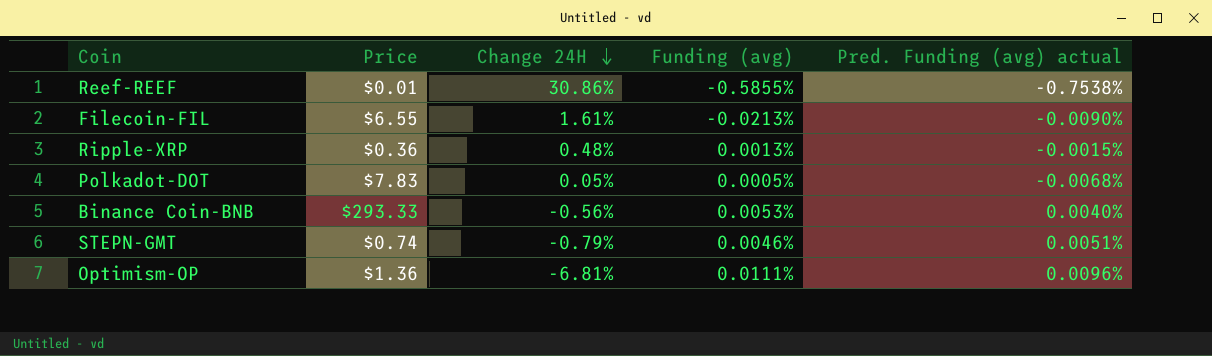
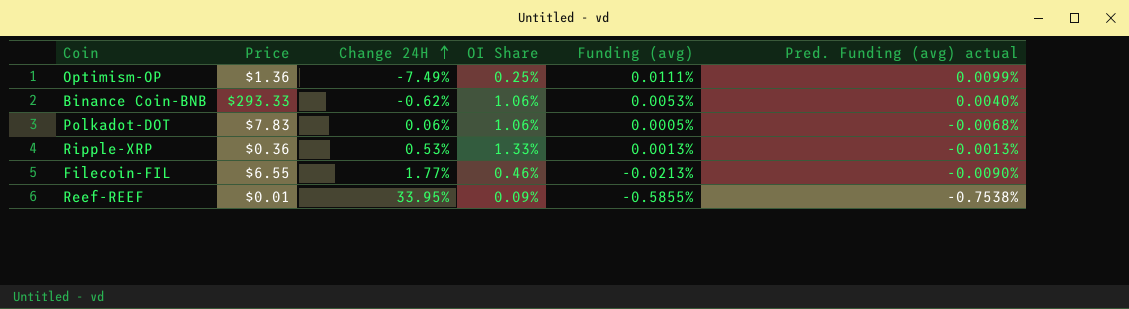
row order: Change 24H descending -> Change 24H ascending
column OI Share | position: none -> 4
row STEPN-GMT: $0.74 | -0.79% | 0.0046% | 0.0051% -> none
Optimism-OP | Change 24H: -6.81% -> -7.49%
Optimism-OP | Pred. Funding (avg) actual: 0.0096% -> 0.0099%
Binance Coin-BNB | Change 24H: -0.56% -> -0.62%
Polkadot-DOT | Change 24H: 0.05% -> 0.06%
Ripple-XRP | Change 24H: 0.48% -> 0.53%
Ripple-XRP | Pred. Funding (avg) actual: -0.0015% -> -0.0013%
Filecoin-FIL | Change 24H: 1.61% -> 1.77%
Reef-REEF | Change 24H: 30.86% -> 33.95%

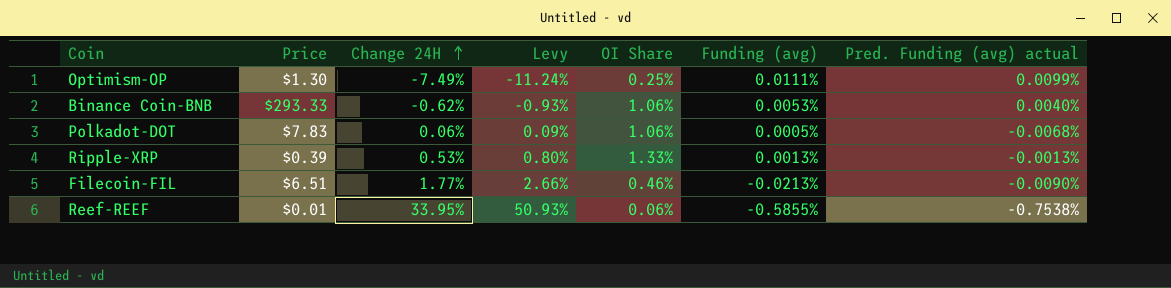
column Levy | formula: none -> [Change 24H] * 1.5
Optimism-OP | Price: $1.36 -> $1.30
Ripple-XRP | Price: $0.36 -> $0.39
Filecoin-FIL | Price: $6.55 -> $6.51
Reef-REEF | OI Share: 0.09% -> 0.06%

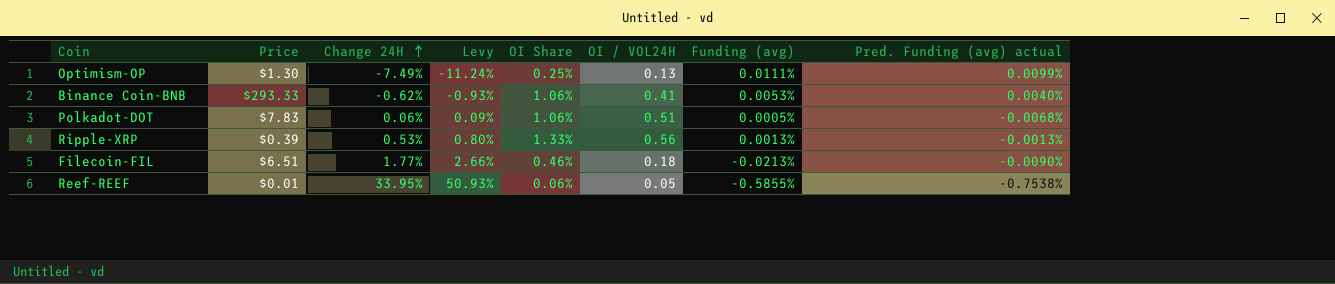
column OI / VOL24H | position: none -> 6

